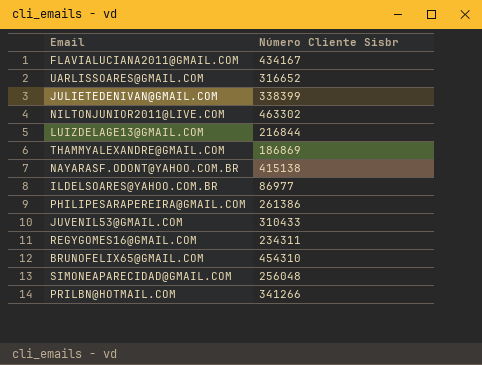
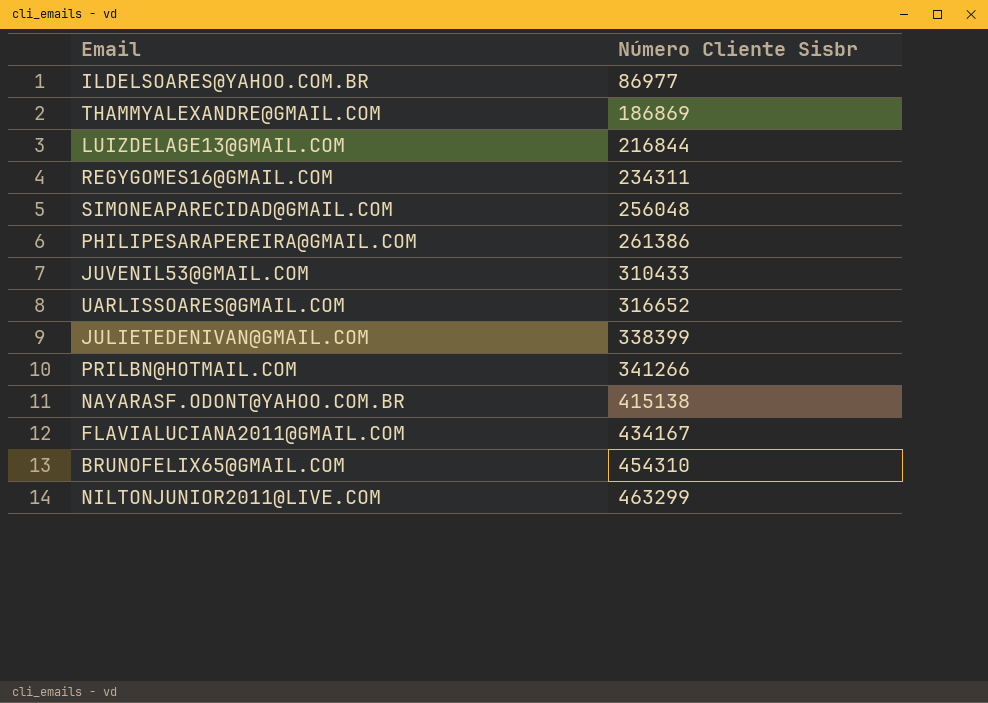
row order: none -> Número Cliente Sisbr ascending
NILTONJUNIOR2011@LIVE.COM | Número Cliente Sisbr: 463302 -> 463299

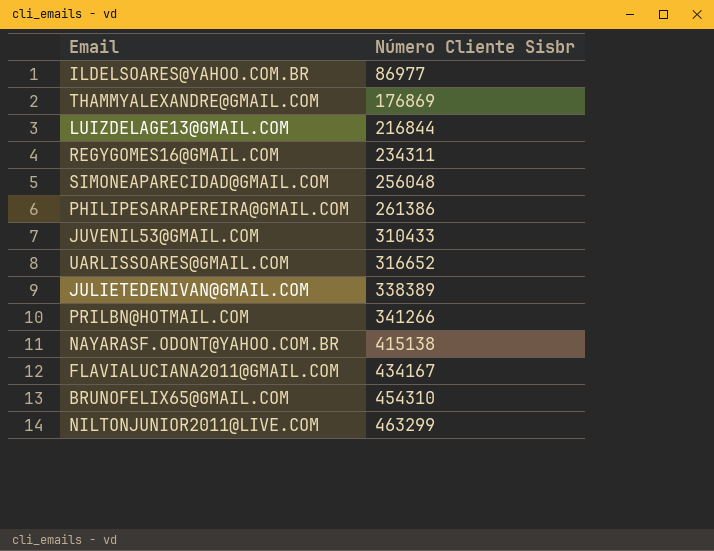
THAMMYALEXANDRE@GMAIL.COM | Número Cliente Sisbr: 186869 -> 176869
JULIETEDENIVAN@GMAIL.COM | Número Cliente Sisbr: 338399 -> 338389

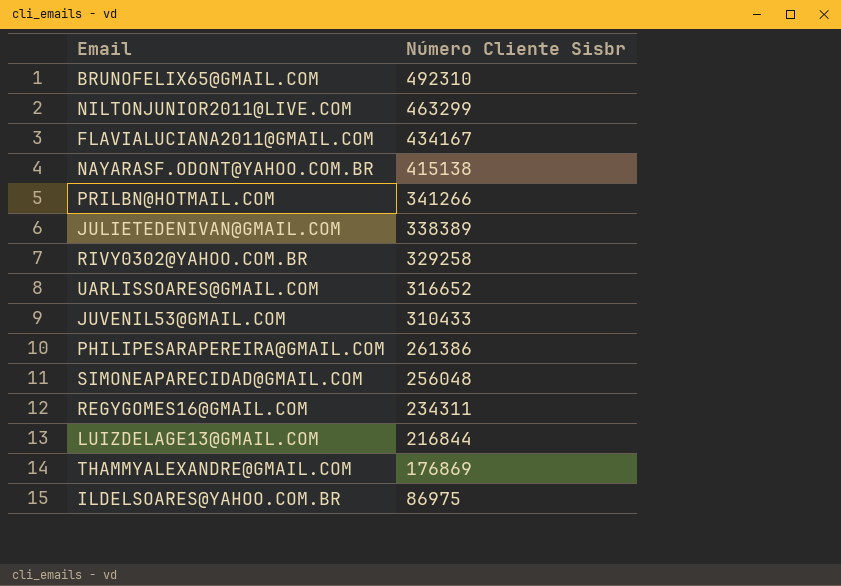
row order: Número Cliente Sisbr ascending -> Número Cliente Sisbr descending
BRUNOFELIX65@GMAIL.COM | Número Cliente Sisbr: 454310 -> 492310
row RIVY0302@YAHOO.COM.BR: none -> 329258
ILDELSOARES@YAHOO.COM.BR | Número Cliente Sisbr: 86977 -> 86975

